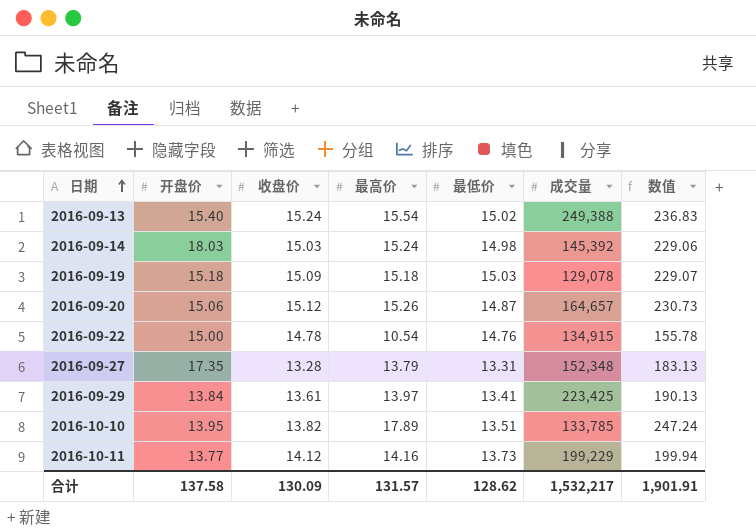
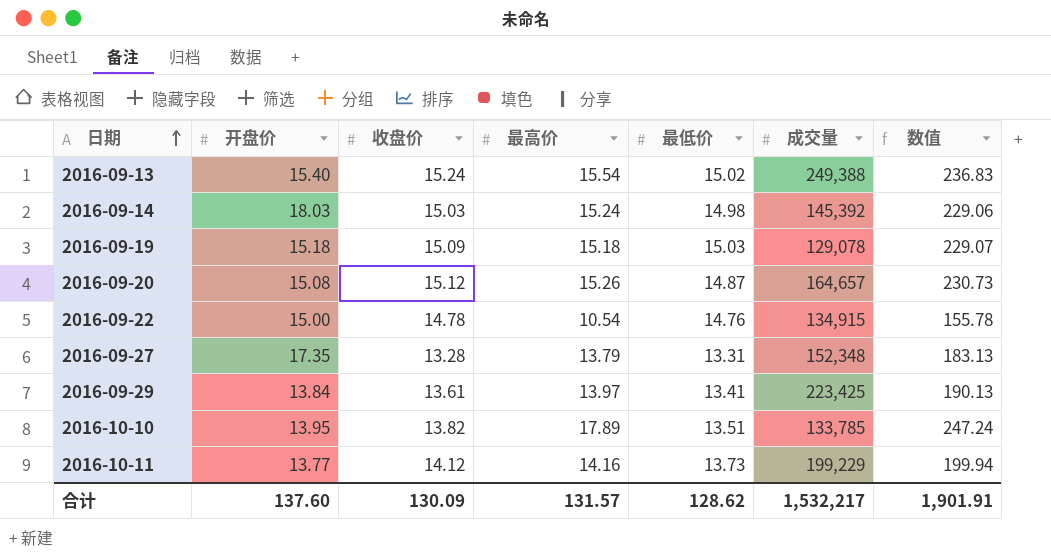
2016-09-20 | 开盘价: 15.06 -> 15.08
合计 | 开盘价: 137.58 -> 137.60

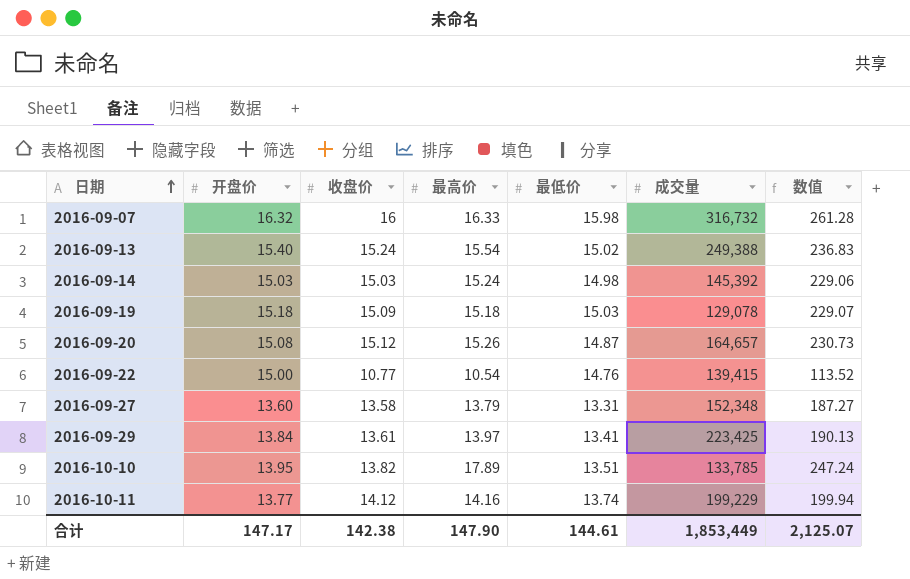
row 2016-09-07: none -> 16.32 | 16 | 16.33 | 15.98 | 316,732 | 261.28
2016-09-14 | 开盘价: 18.03 -> 15.03
2016-09-22 | 收盘价: 14.78 -> 10.77
2016-09-22 | 成交量: 134,915 -> 139,415
2016-09-22 | 数值: 155.78 -> 113.52
2016-09-27 | 开盘价: 17.35 -> 13.60
2016-09-27 | 收盘价: 13.28 -> 13.58
2016-09-27 | 数值: 183.13 -> 187.27
2016-10-11 | 最低价: 13.73 -> 13.74
合计 | 开盘价: 137.60 -> 147.17
合计 | 收盘价: 130.09 -> 142.38
合计 | 最高价: 131.57 -> 147.90
合计 | 最低价: 128.62 -> 144.61
合计 | 成交量: 1,532,217 -> 1,853,449
合计 | 数值: 1,901.91 -> 2,125.07

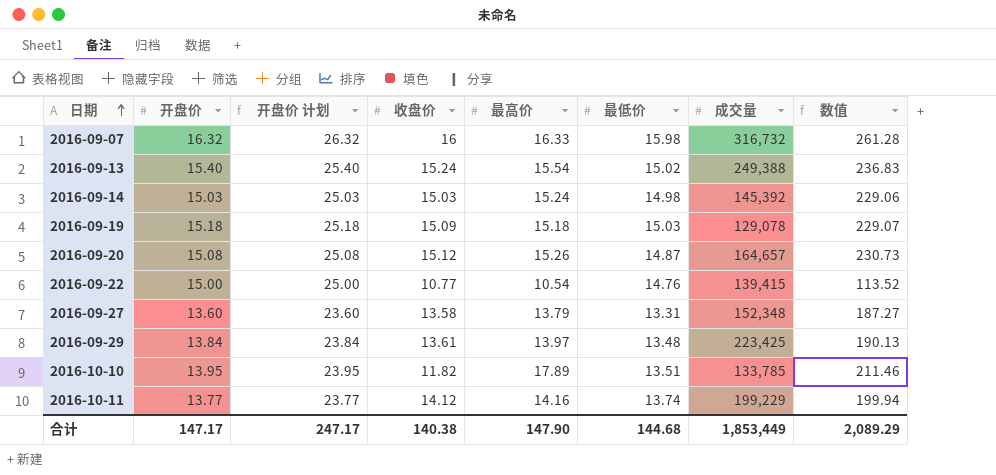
column 开盘价 计划 | formula: none -> [开盘价] + 10
2016-09-29 | 最低价: 13.41 -> 13.48
2016-10-10 | 收盘价: 13.82 -> 11.82
2016-10-10 | 数值: 247.24 -> 211.46
合计 | 收盘价: 142.38 -> 140.38
合计 | 最低价: 144.61 -> 144.68
合计 | 数值: 2,125.07 -> 2,089.29

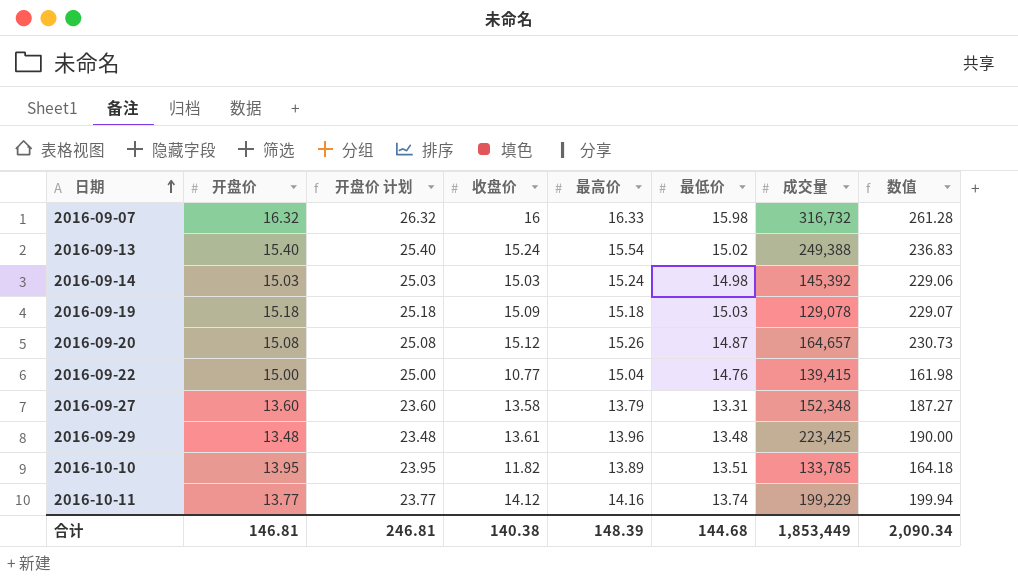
2016-09-22 | 最高价: 10.54 -> 15.04
2016-09-22 | 数值: 113.52 -> 161.98
2016-09-29 | 开盘价: 13.84 -> 13.48
2016-09-29 | 开盘价 计划: 23.84 -> 23.48
2016-09-29 | 最高价: 13.97 -> 13.96
2016-09-29 | 数值: 190.13 -> 190.00
2016-10-10 | 最高价: 17.89 -> 13.89
2016-10-10 | 数值: 211.46 -> 164.18
合计 | 开盘价: 147.17 -> 146.81
合计 | 开盘价 计划: 247.17 -> 246.81
合计 | 最高价: 147.90 -> 148.39
合计 | 数值: 2,089.29 -> 2,090.34

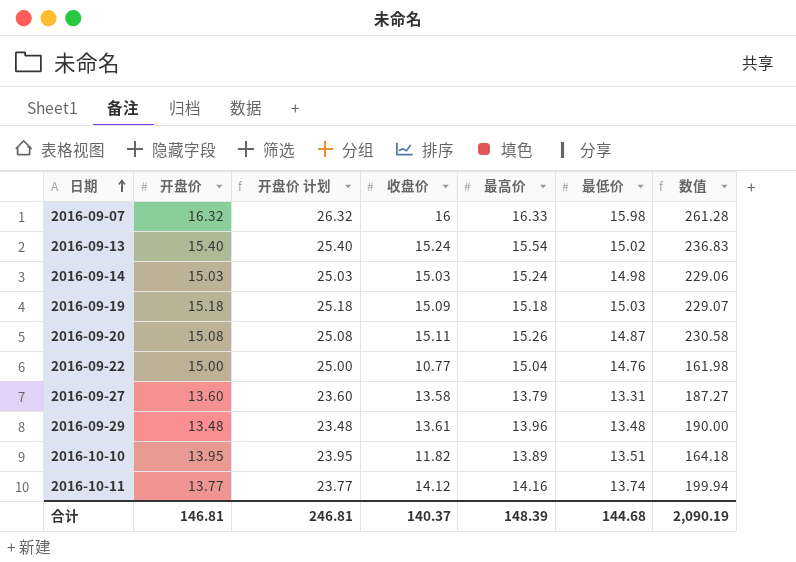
column 成交量 | position: 7 -> none
2016-09-20 | 收盘价: 15.12 -> 15.11
2016-09-20 | 数值: 230.73 -> 230.58
合计 | 收盘价: 140.38 -> 140.37
合计 | 数值: 2,090.34 -> 2,090.19

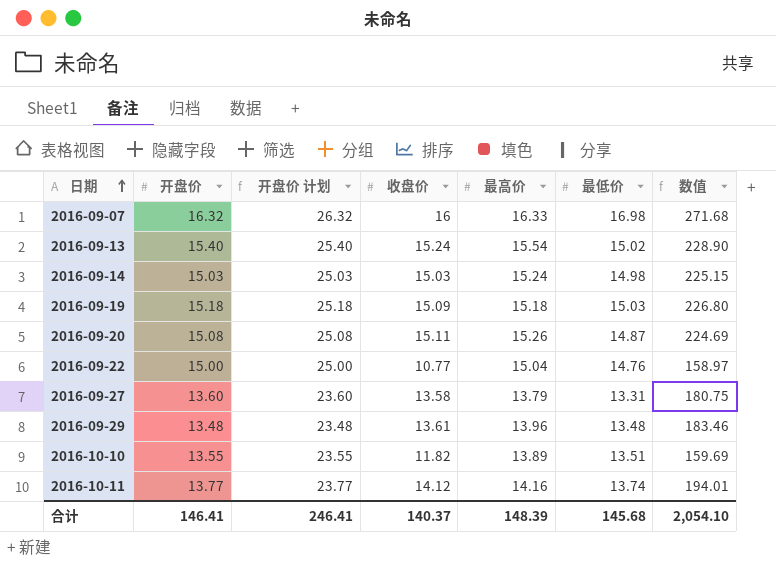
column 数值 | formula: [收盘价] * [最高价] -> [收盘价] * [最低价]
2016-09-07 | 最低价: 15.98 -> 16.98
2016-10-10 | 开盘价: 13.95 -> 13.55
2016-10-10 | 开盘价 计划: 23.95 -> 23.55
合计 | 开盘价: 146.81 -> 146.41
合计 | 开盘价 计划: 246.81 -> 246.41
合计 | 最低价: 144.68 -> 145.68
合计 | 数值: 2,090.19 -> 2,054.10

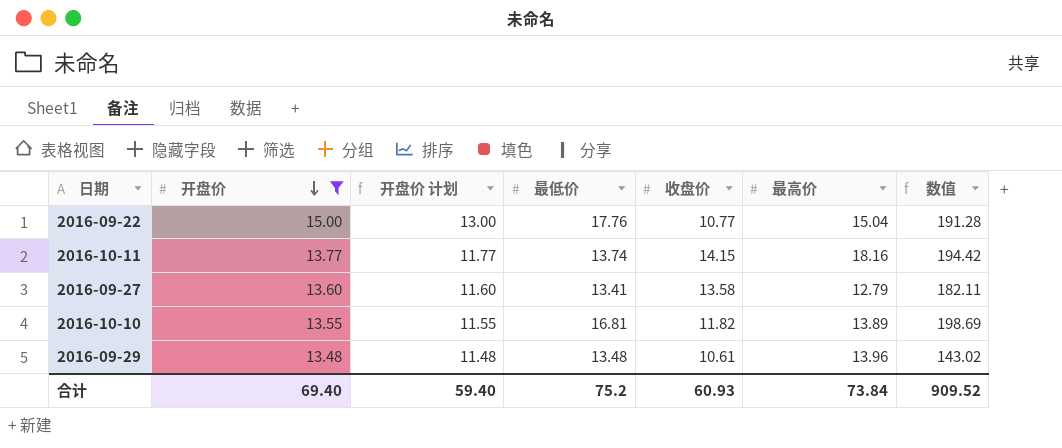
filter: none -> 开盘价 <= 15.00
row order: 日期 ascending -> 开盘价 descending
column 开盘价 计划 | formula: [开盘价] + 10 -> [开盘价] - 2
column 最低价 | position: 6 -> 4
2016-09-22 | 最低价: 14.76 -> 17.76
2016-09-22 | 数值: 158.97 -> 191.28
2016-10-11 | 收盘价: 14.12 -> 14.15
2016-10-11 | 最高价: 14.16 -> 18.16
2016-10-11 | 数值: 194.01 -> 194.42
2016-09-27 | 最低价: 13.31 -> 13.41
2016-09-27 | 最高价: 13.79 -> 12.79
2016-09-27 | 数值: 180.75 -> 182.11
2016-10-10 | 最低价: 13.51 -> 16.81
2016-10-10 | 数值: 159.69 -> 198.69
2016-09-29 | 收盘价: 13.61 -> 10.61
2016-09-29 | 数值: 183.46 -> 143.02
合计 | 开盘价: 146.41 -> 69.40
合计 | 开盘价 计划: 246.41 -> 59.40
合计 | 最低价: 145.68 -> 75.2
合计 | 收盘价: 140.37 -> 60.93
合计 | 最高价: 148.39 -> 73.84
合计 | 数值: 2,054.10 -> 909.52

